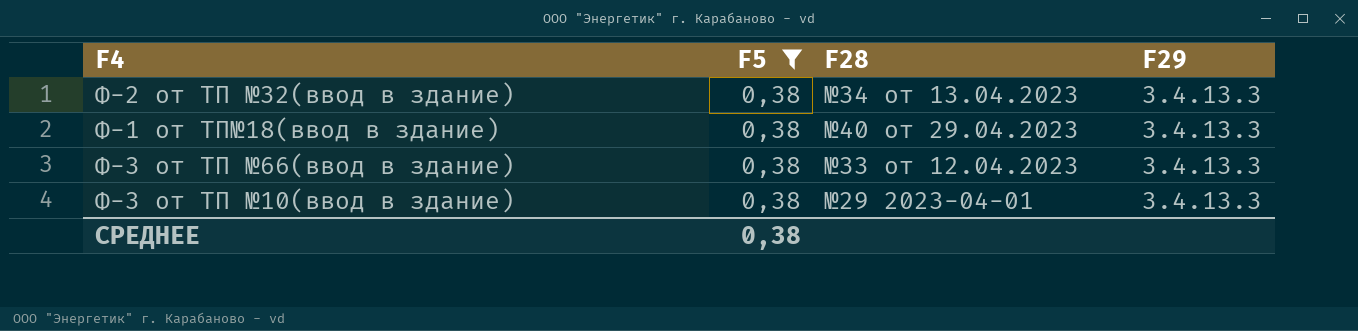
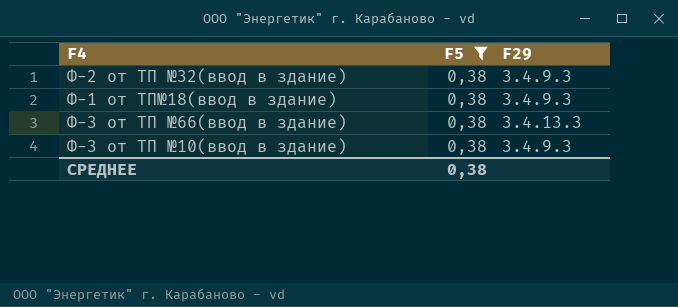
column F28 | position: 3 -> none
Ф-2 от ТП №32(ввод в здание) | F29: 3.4.13.3 -> 3.4.9.3
Ф-1 от ТП№18(ввод в здание) | F29: 3.4.13.3 -> 3.4.9.3
Ф-3 от ТП №10(ввод в здание) | F29: 3.4.13.3 -> 3.4.9.3

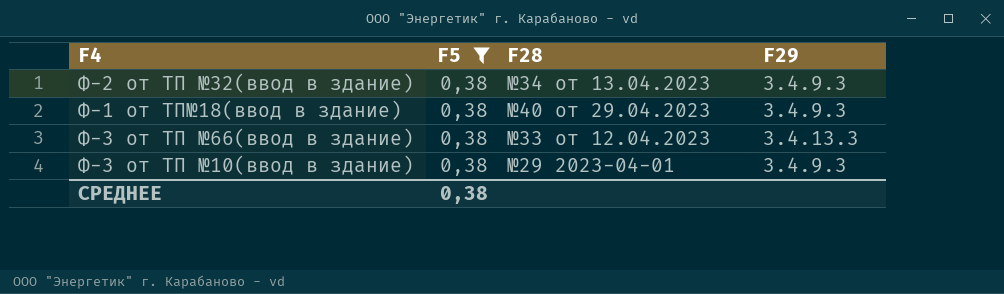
column F28 | position: none -> 3

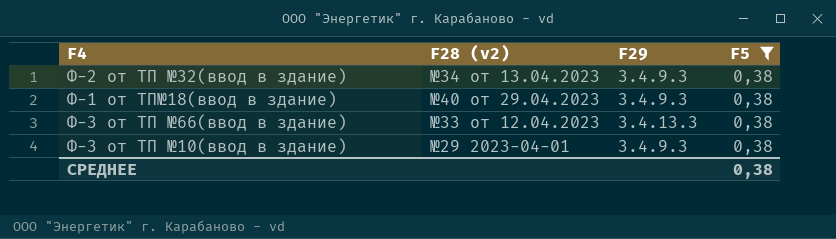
column name: F28 -> F28 (v2)
column F5 | position: 2 -> 4

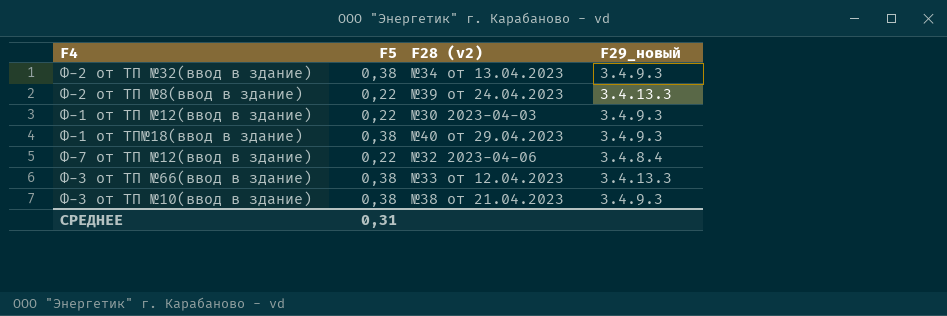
filter: F5 = 0,38 -> none
column F5 | position: 4 -> 2
column name: F29 -> F29_новый
Ф-3 от ТП №10(ввод в здание) | F28 (v2): №29 2023-04-01 -> №38 от 21.04.2023
СРЕДНЕЕ | F5: 0,38 -> 0,31

